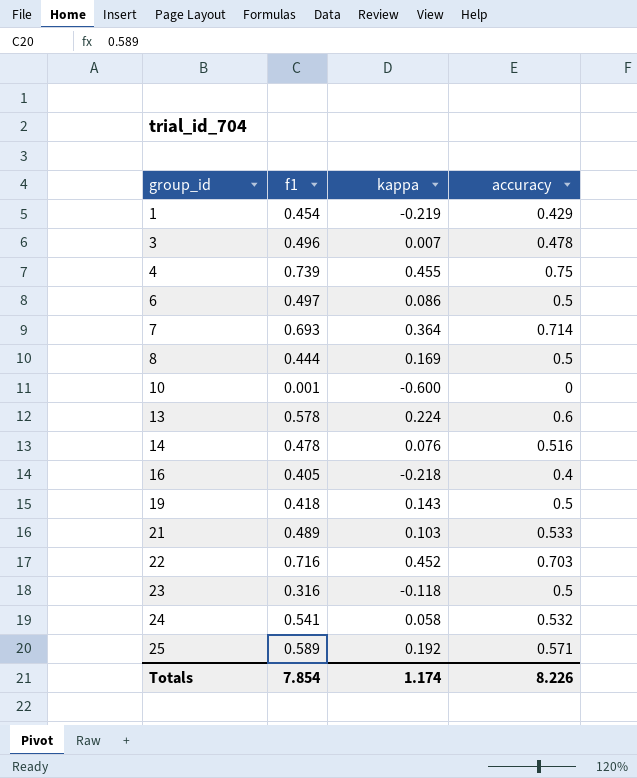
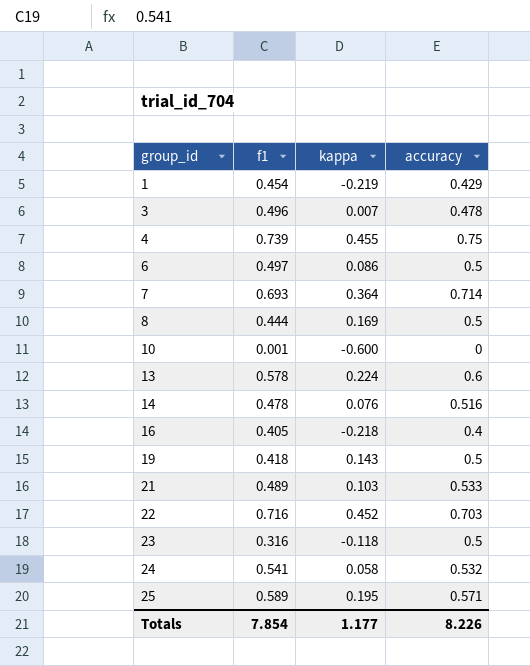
25 | kappa: 0.192 -> 0.195
Totals | kappa: 1.174 -> 1.177

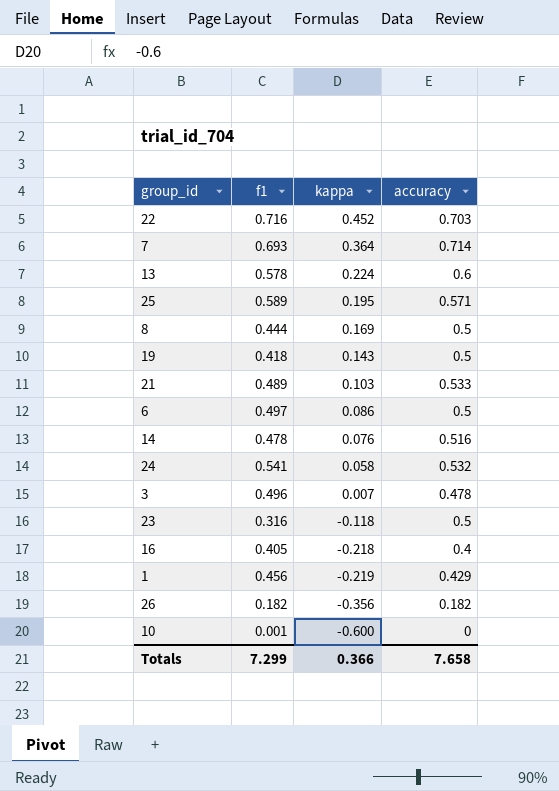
row order: group_id ascending -> kappa descending
row 4: 0.739 | 0.455 | 0.75 -> none
1 | f1: 0.454 -> 0.456
row 26: none -> 0.182 | -0.356 | 0.182
Totals | f1: 7.854 -> 7.299
Totals | kappa: 1.177 -> 0.366
Totals | accuracy: 8.226 -> 7.658

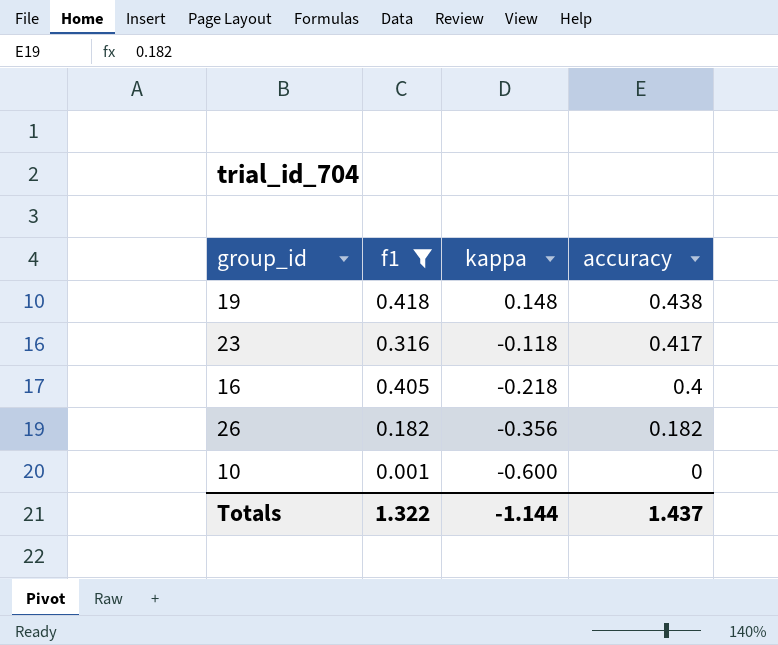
filter: none -> f1 <= 0.418
19 | kappa: 0.143 -> 0.148
19 | accuracy: 0.5 -> 0.438
23 | accuracy: 0.5 -> 0.417
Totals | f1: 7.299 -> 1.322
Totals | kappa: 0.366 -> -1.144
Totals | accuracy: 7.658 -> 1.437

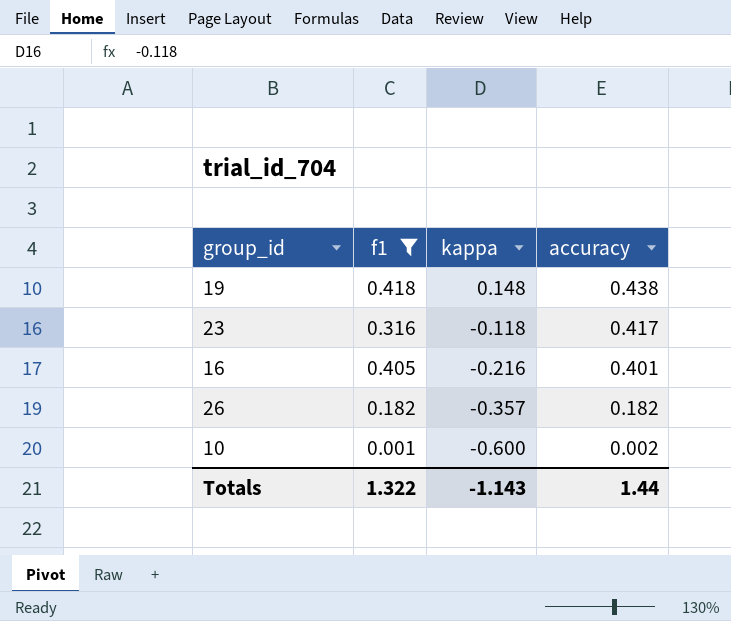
16 | kappa: -0.218 -> -0.216
16 | accuracy: 0.4 -> 0.401
26 | kappa: -0.356 -> -0.357
10 | accuracy: 0 -> 0.002
Totals | kappa: -1.144 -> -1.143
Totals | accuracy: 1.437 -> 1.44

